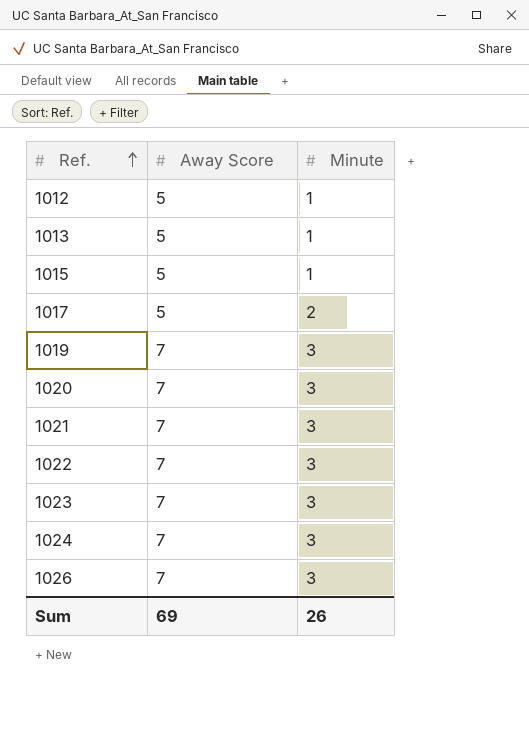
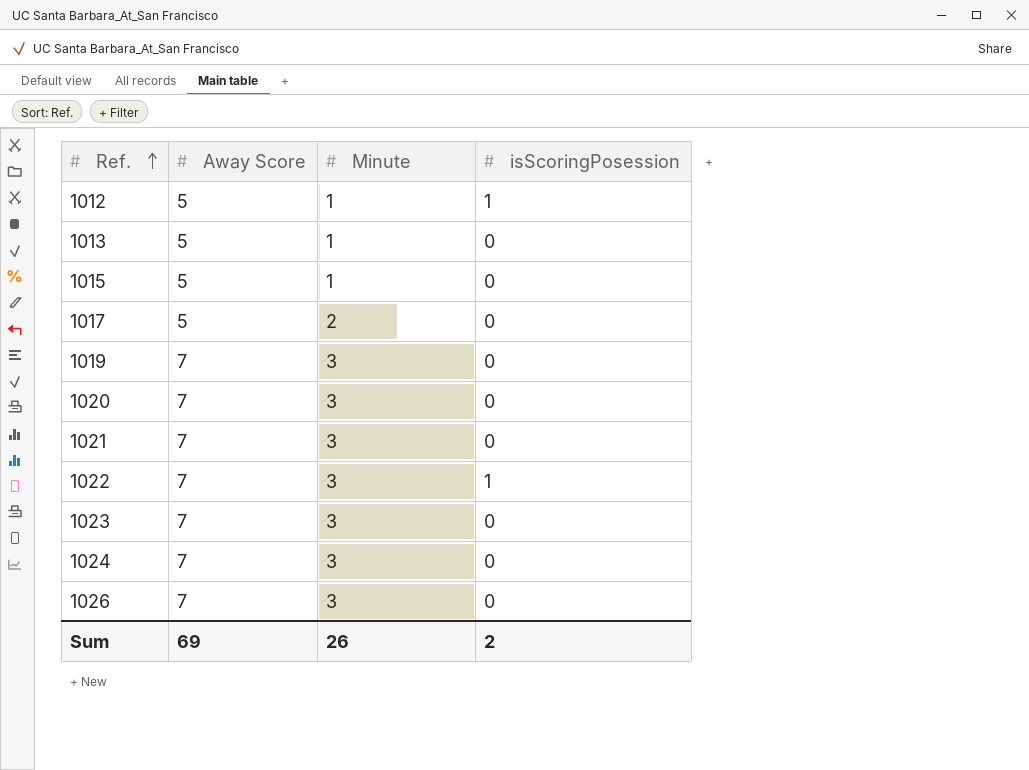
column isScoringPosession | position: none -> 4

